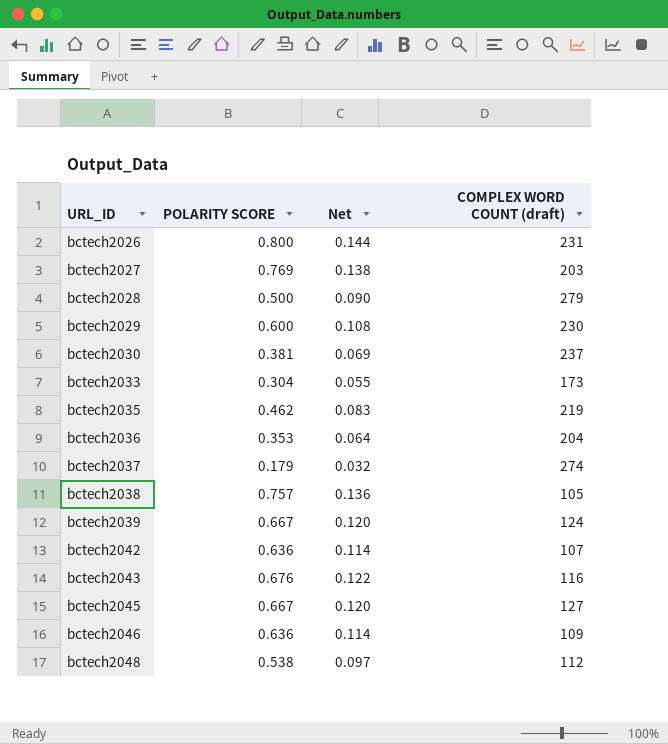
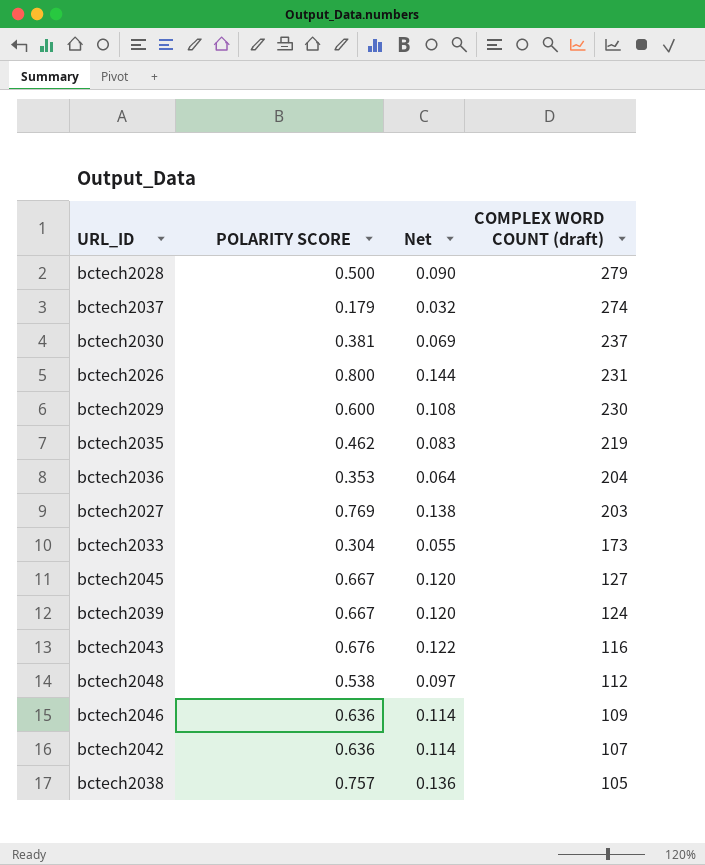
row order: URL_ID ascending -> COMPLEX WORD COUNT (draft) descending

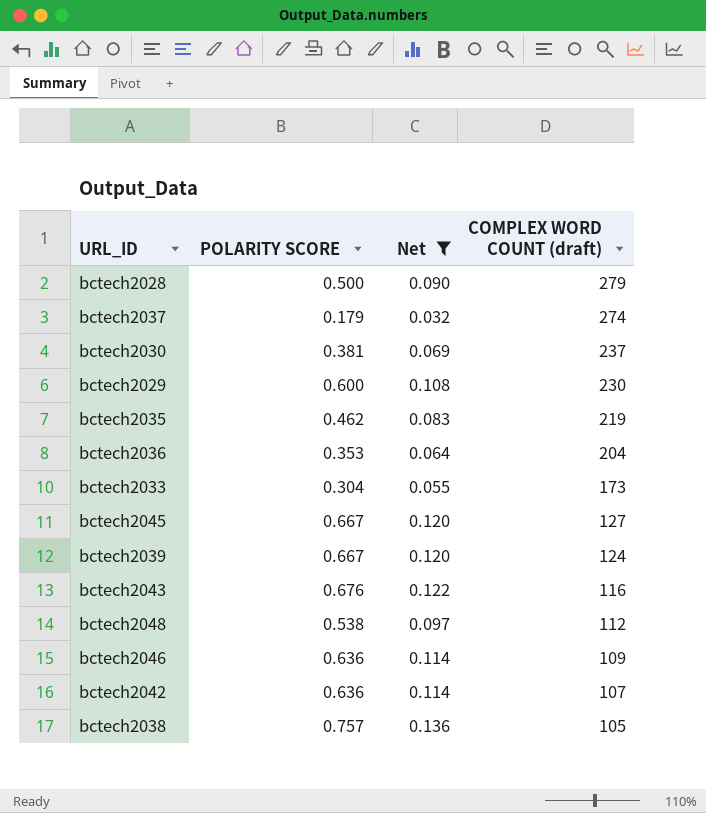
filter: none -> Net <= 0.136

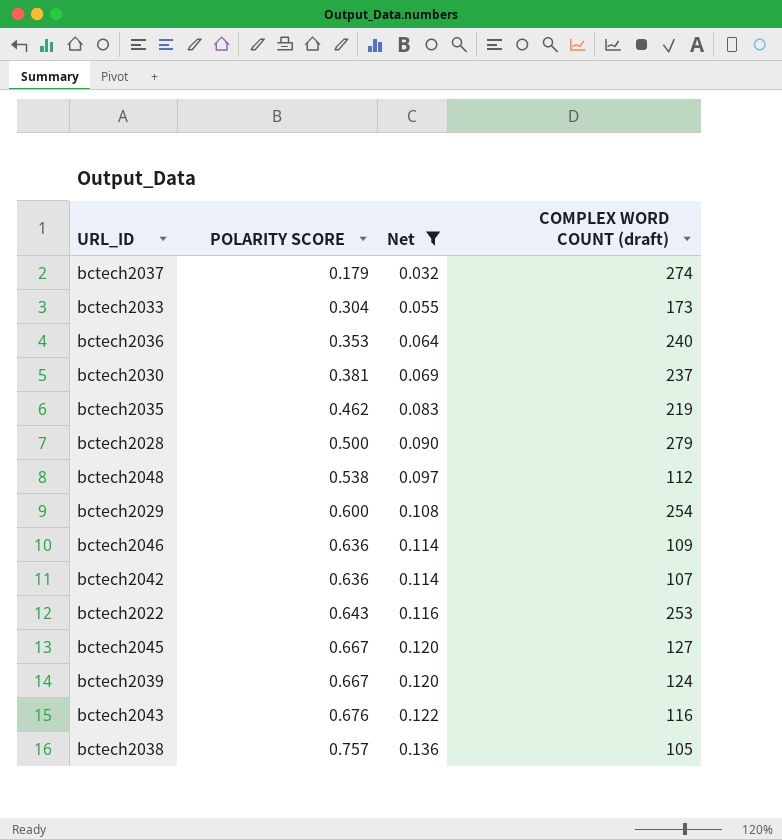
row order: COMPLEX WORD COUNT (draft) descending -> POLARITY SCORE ascending
bctech2036 | COMPLEX WORD COUNT (draft): 204 -> 240
bctech2029 | COMPLEX WORD COUNT (draft): 230 -> 254
row bctech2022: none -> 0.643 | 0.116 | 253

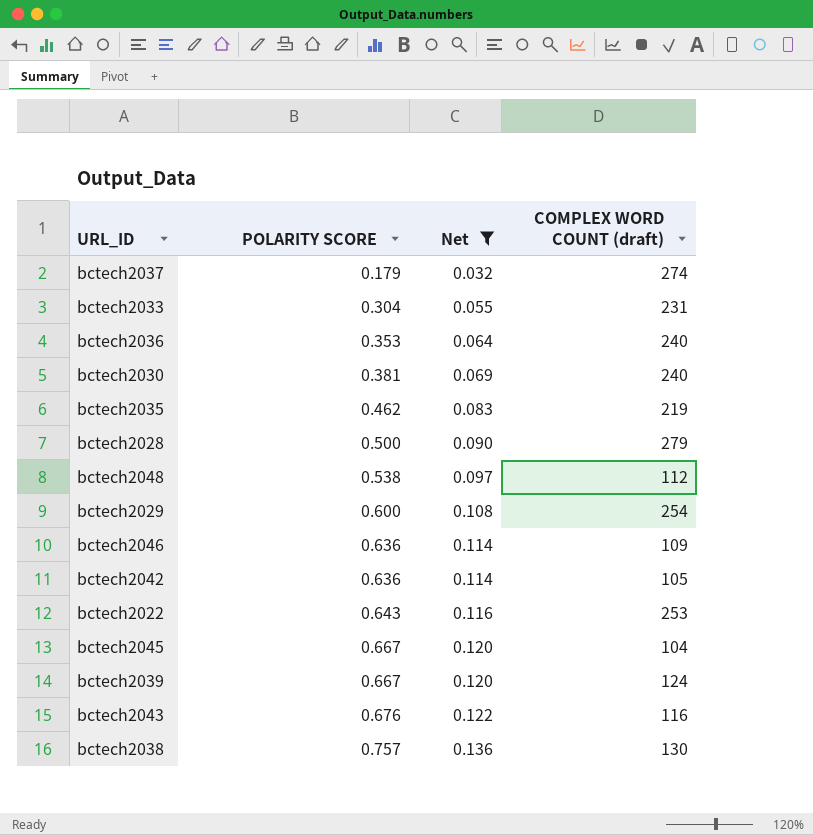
bctech2033 | COMPLEX WORD COUNT (draft): 173 -> 231
bctech2030 | COMPLEX WORD COUNT (draft): 237 -> 240
bctech2042 | COMPLEX WORD COUNT (draft): 107 -> 105
bctech2045 | COMPLEX WORD COUNT (draft): 127 -> 104
bctech2038 | COMPLEX WORD COUNT (draft): 105 -> 130

